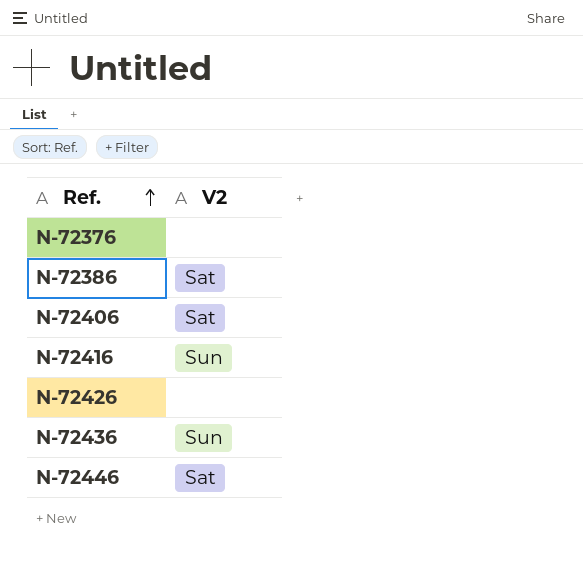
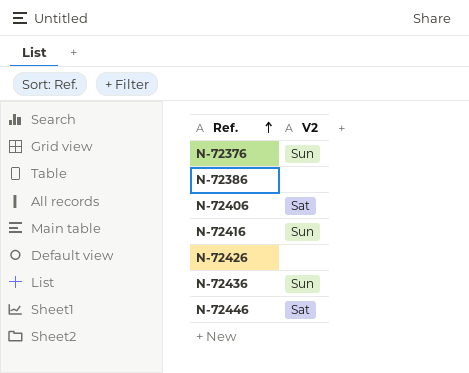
N-72376 | V2: none -> Sun
N-72386 | V2: Sat -> none

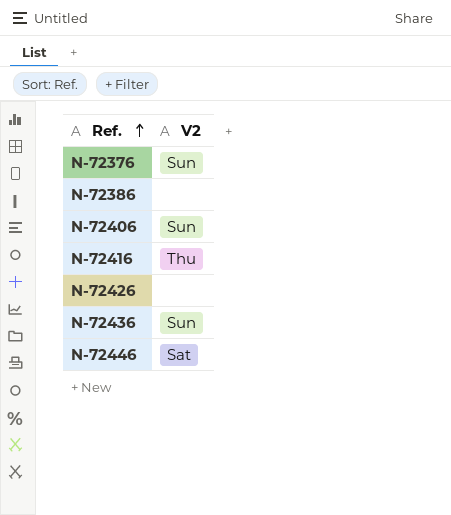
N-72406 | V2: Sat -> Sun
N-72416 | V2: Sun -> Thu

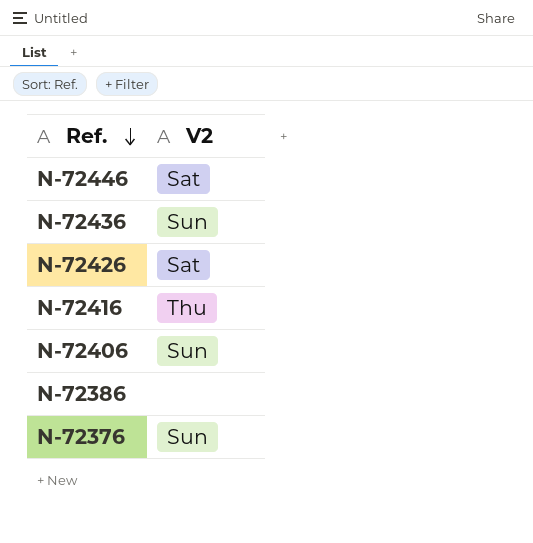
row order: Ref. ascending -> Ref. descending
N-72426 | V2: none -> Sat

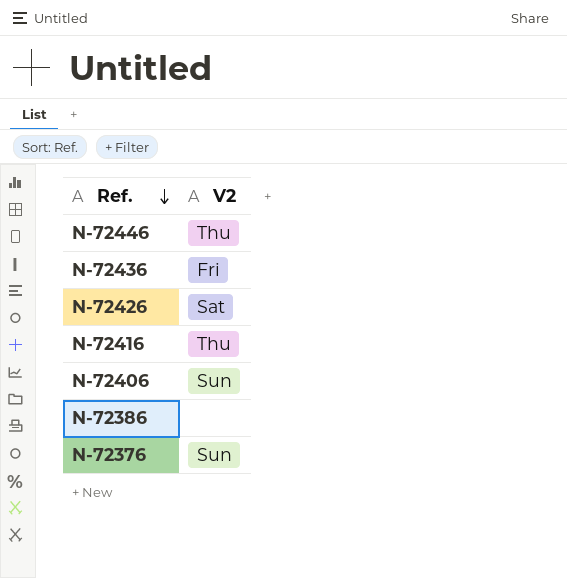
N-72446 | V2: Sat -> Thu
N-72436 | V2: Sun -> Fri

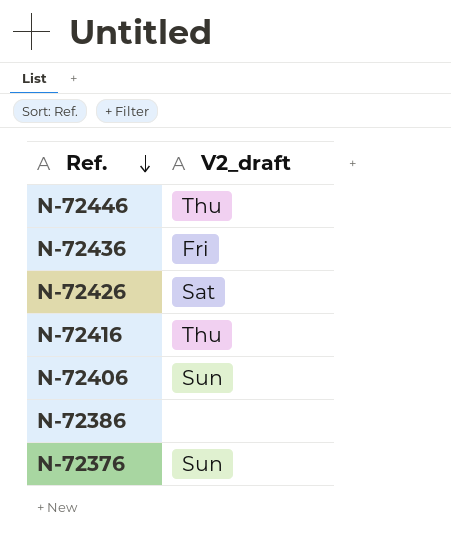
column name: V2 -> V2_draft

